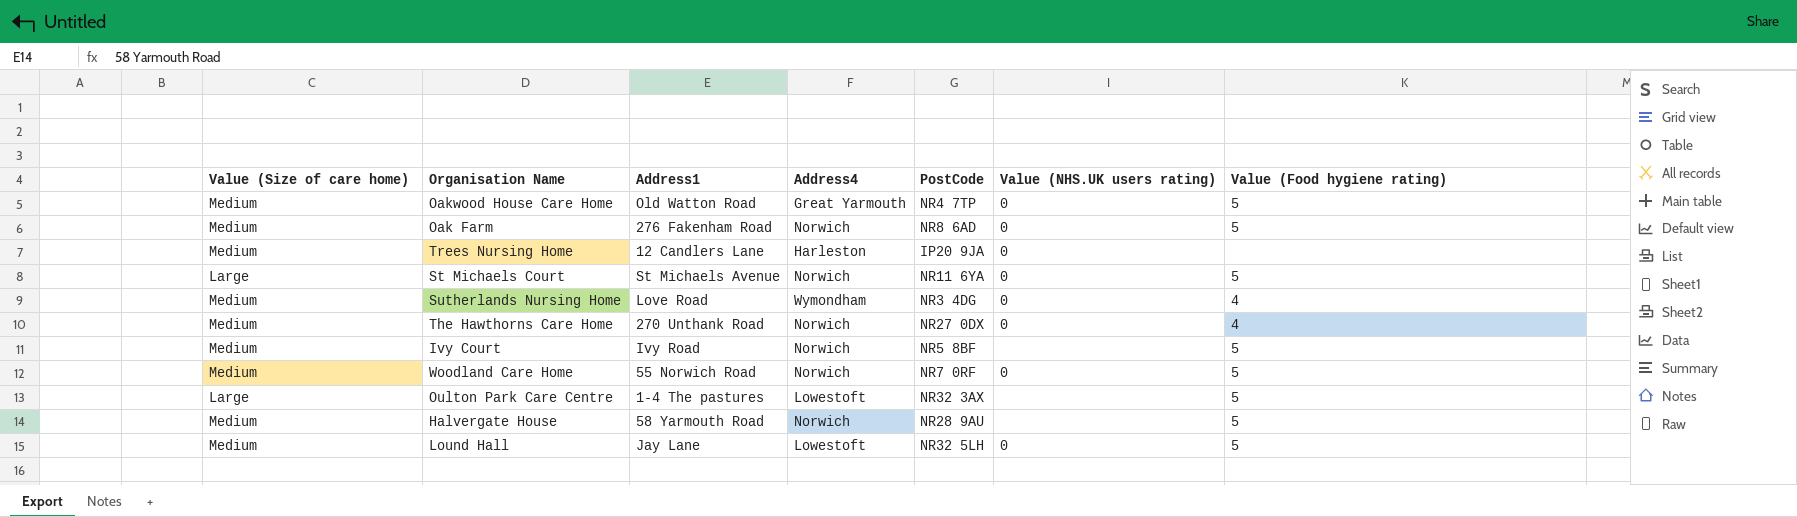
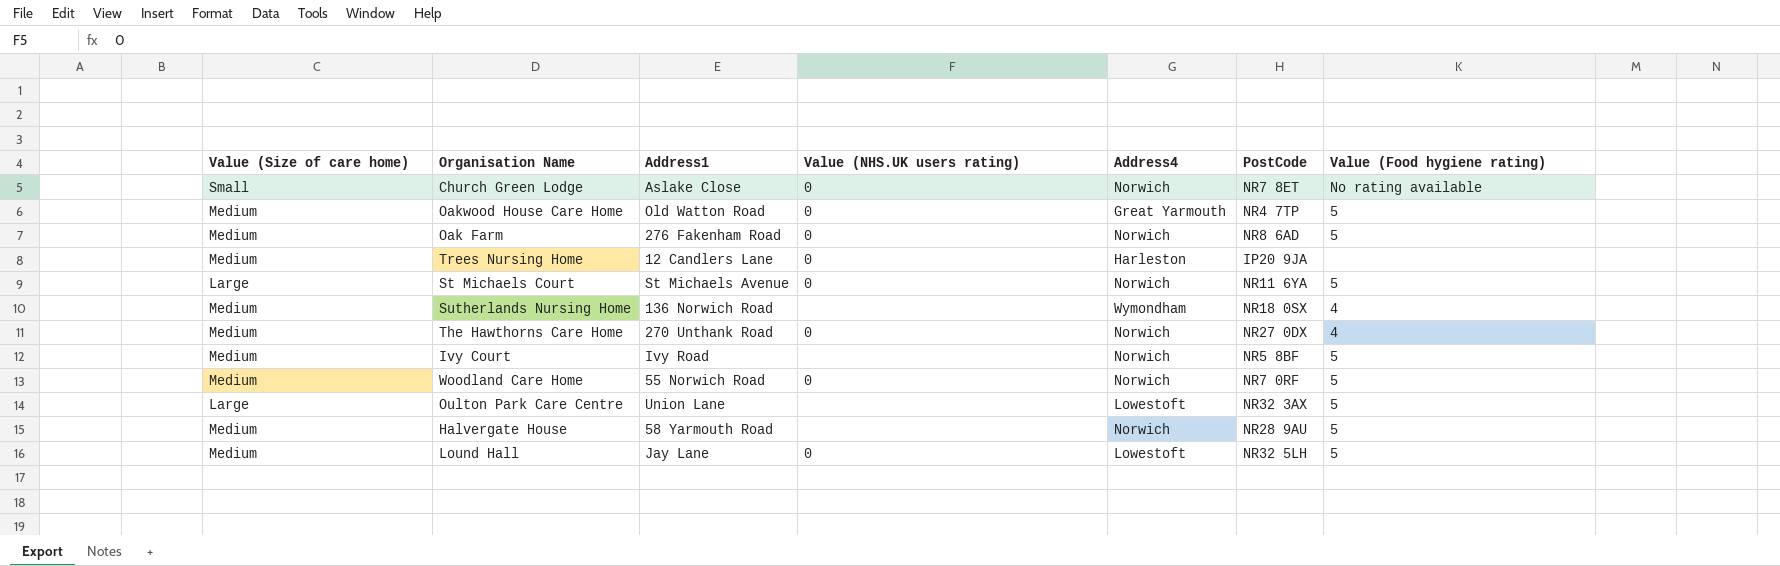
column Value (NHS.UK users rating) | position: 6 -> 4
row Church Green Lodge: none -> Small | Aslake Close | 0 | Norwich | NR7 8ET | No rating available
Sutherlands Nursing Home | Address1: Love Road -> 136 Norwich Road
Sutherlands Nursing Home | Value (NHS.UK users rating): 0 -> none
Sutherlands Nursing Home | PostCode: NR3 4DG -> NR18 0SX
Oulton Park Care Centre | Address1: 1-4 The pastures -> Union Lane

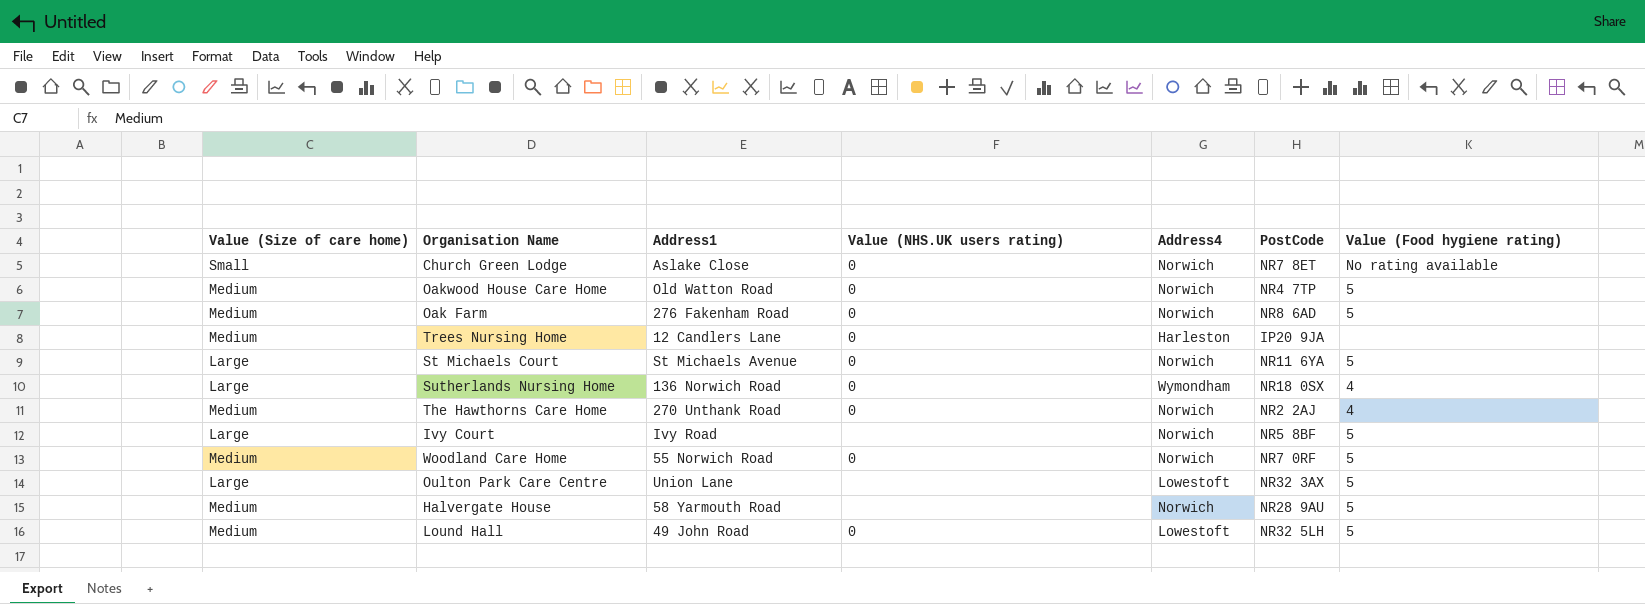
Oakwood House Care Home | Address4: Great Yarmouth -> Norwich
Sutherlands Nursing Home | Value (Size of care home): Medium -> Large
Sutherlands Nursing Home | Value (NHS.UK users rating): none -> 0
The Hawthorns Care Home | PostCode: NR27 0DX -> NR2 2AJ
Ivy Court | Value (Size of care home): Medium -> Large
Lound Hall | Address1: Jay Lane -> 49 John Road

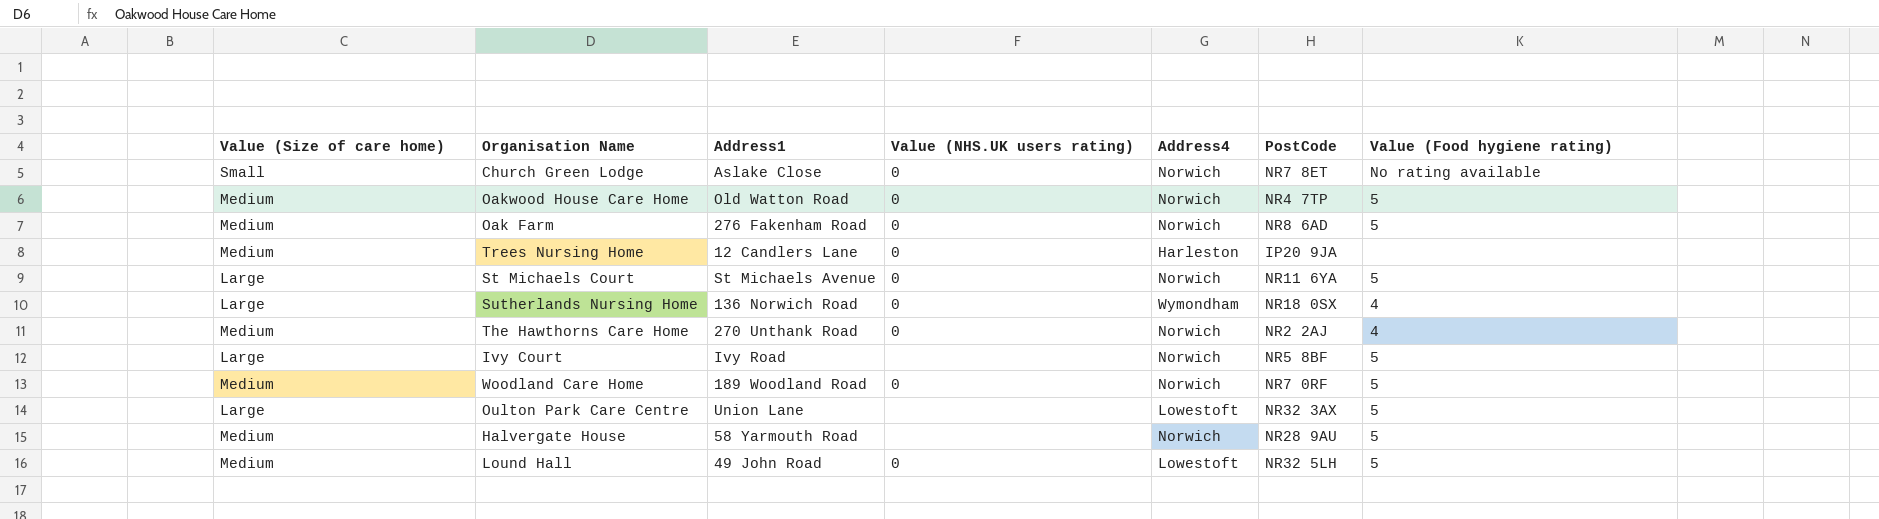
Woodland Care Home | Address1: 55 Norwich Road -> 189 Woodland Road

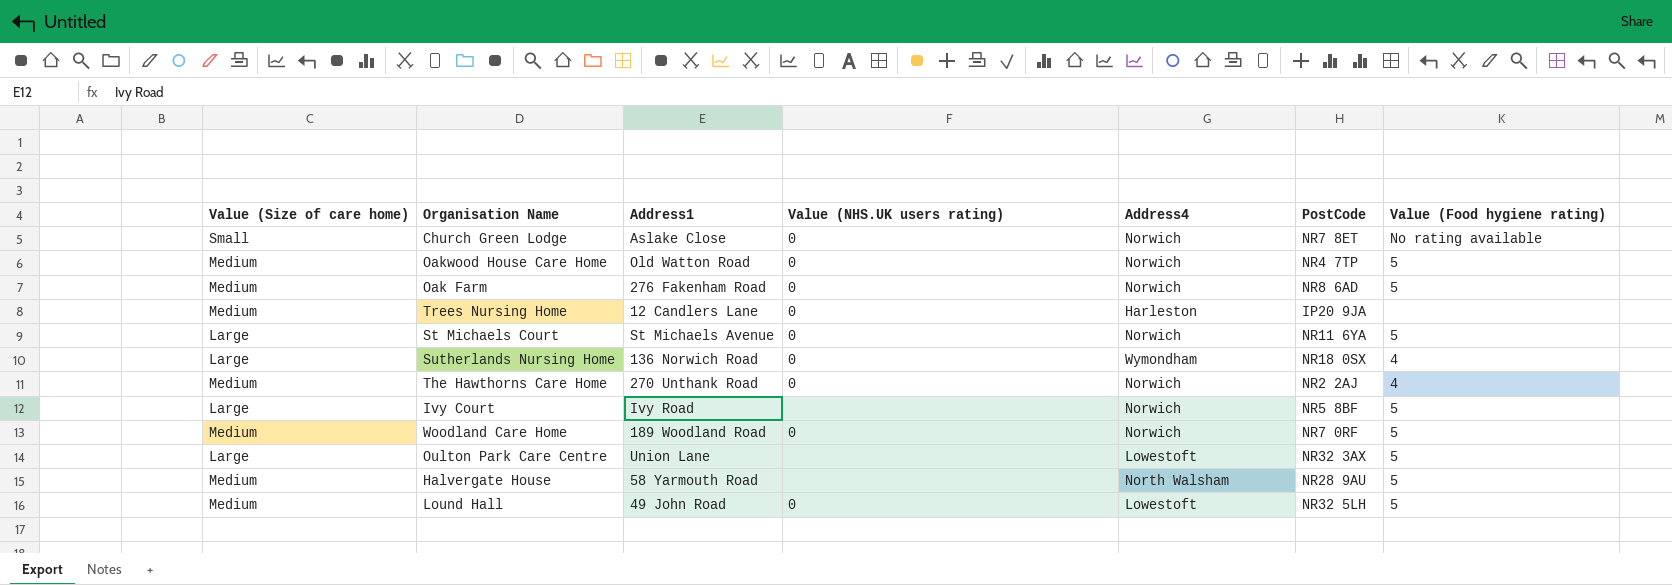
Halvergate House | Address4: Norwich -> North Walsham

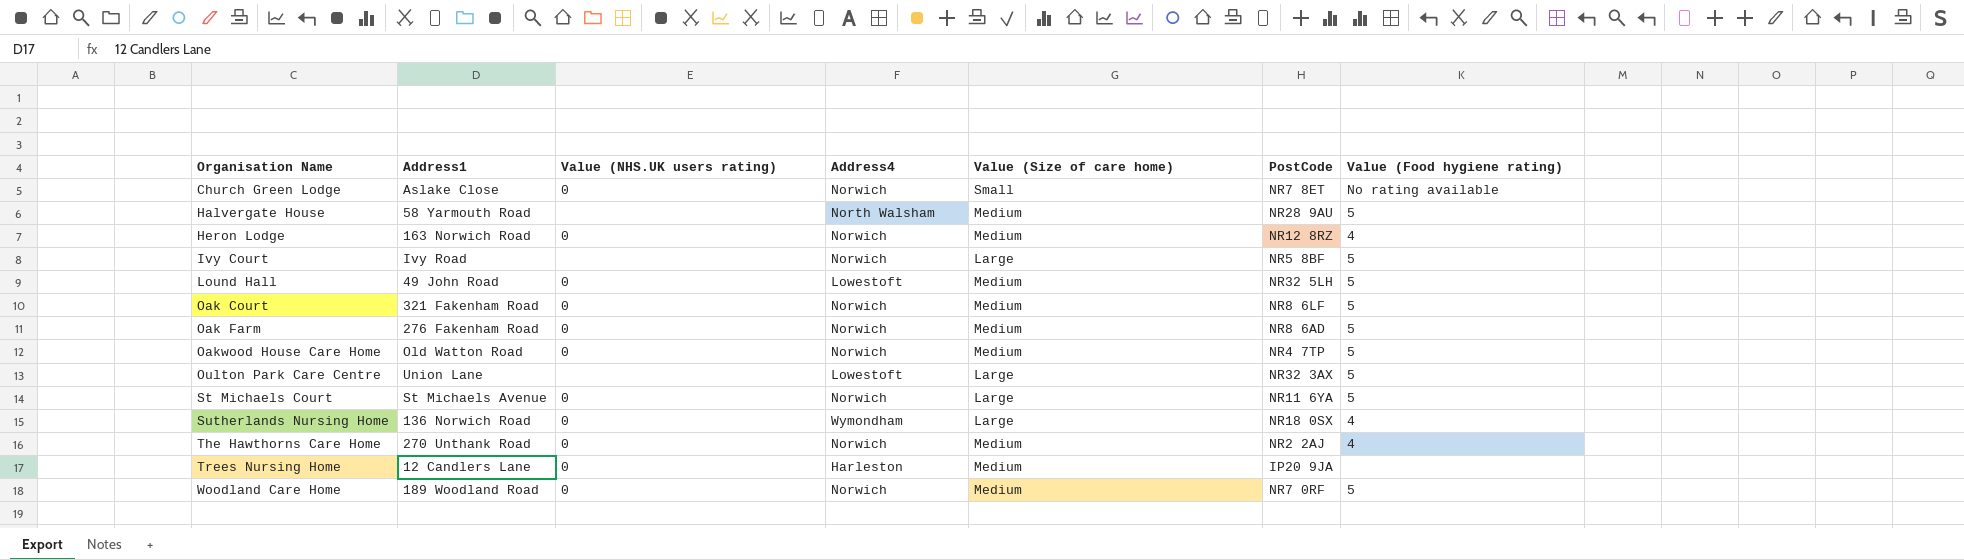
row order: none -> Organisation Name ascending
column Value (Size of care home) | position: 1 -> 5
row Heron Lodge: none -> 163 Norwich Road | 0 | Norwich | Medium | NR12 8RZ | 4
row Oak Court: none -> 321 Fakenham Road | 0 | Norwich | Medium | NR8 6LF | 5

